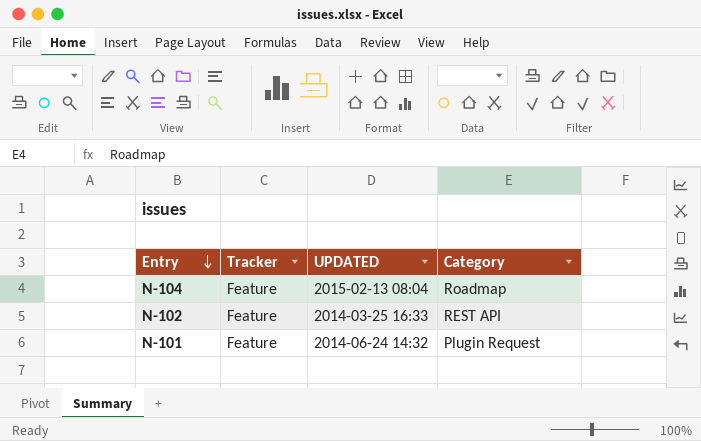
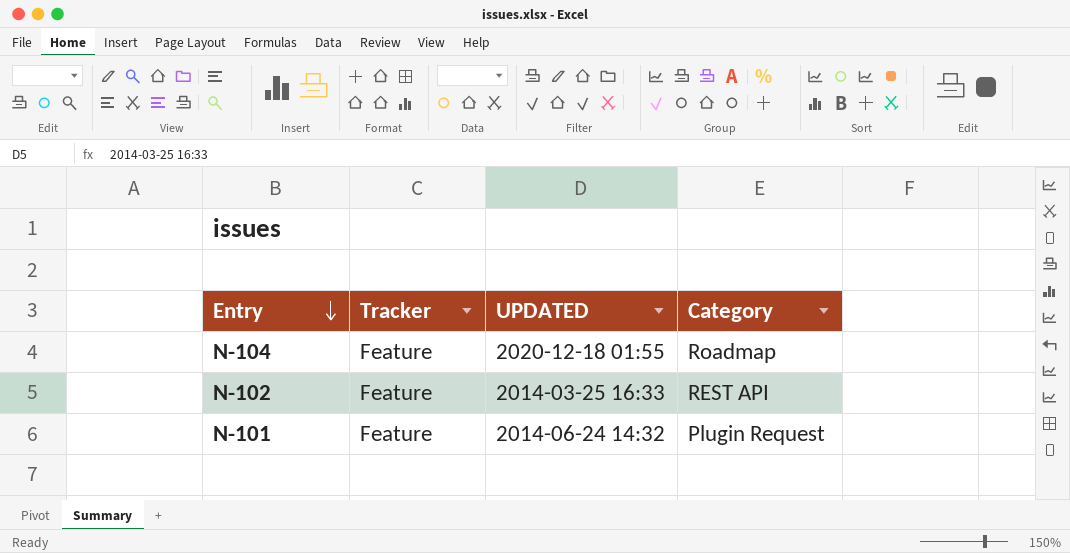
N-104 | UPDATED: 2015-02-13 08:04 -> 2020-12-18 01:55

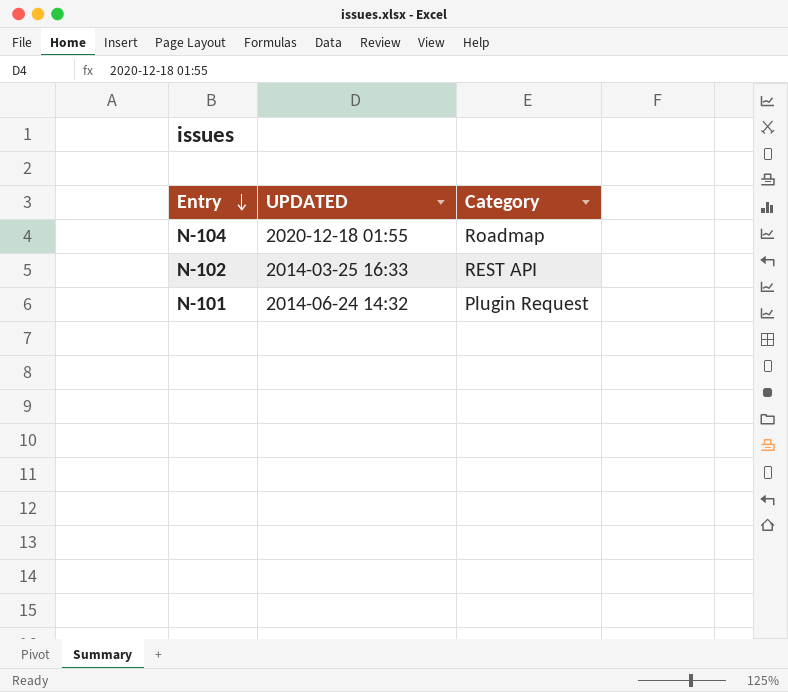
column Tracker | position: 2 -> none

